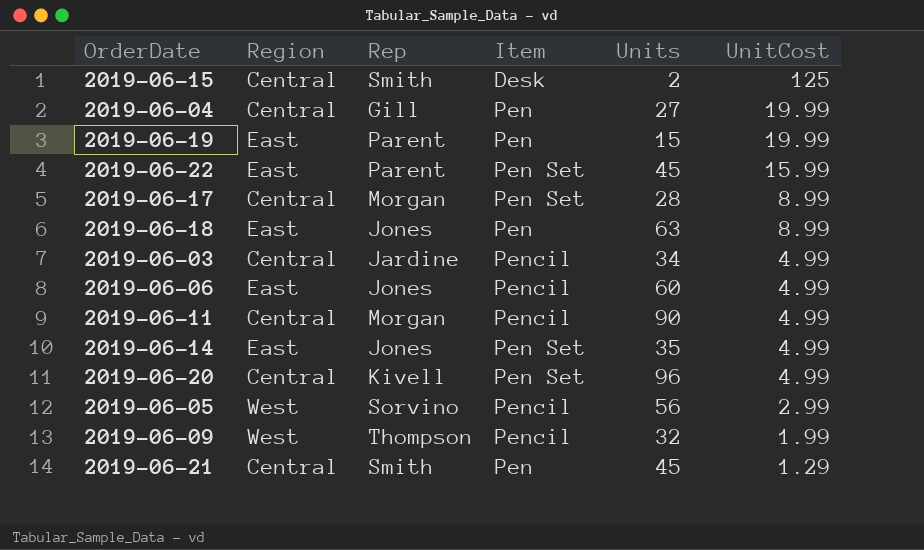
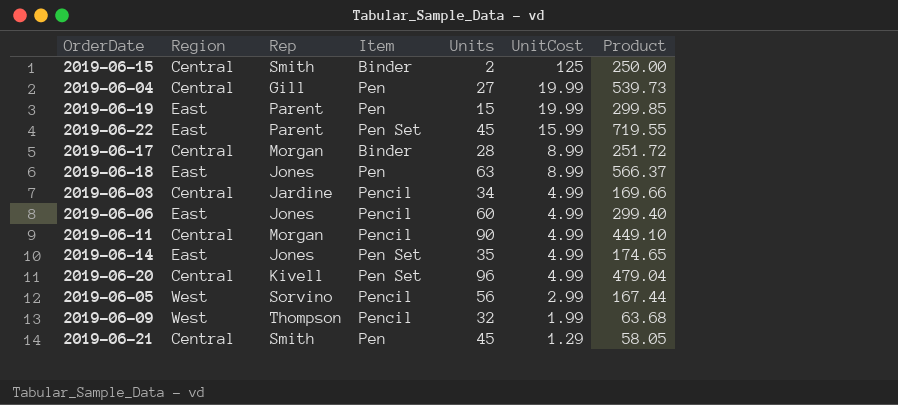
column Product | formula: none -> [Units] * [UnitCost]
2019-06-15 | Item: Desk -> Binder
2019-06-17 | Item: Pen Set -> Binder

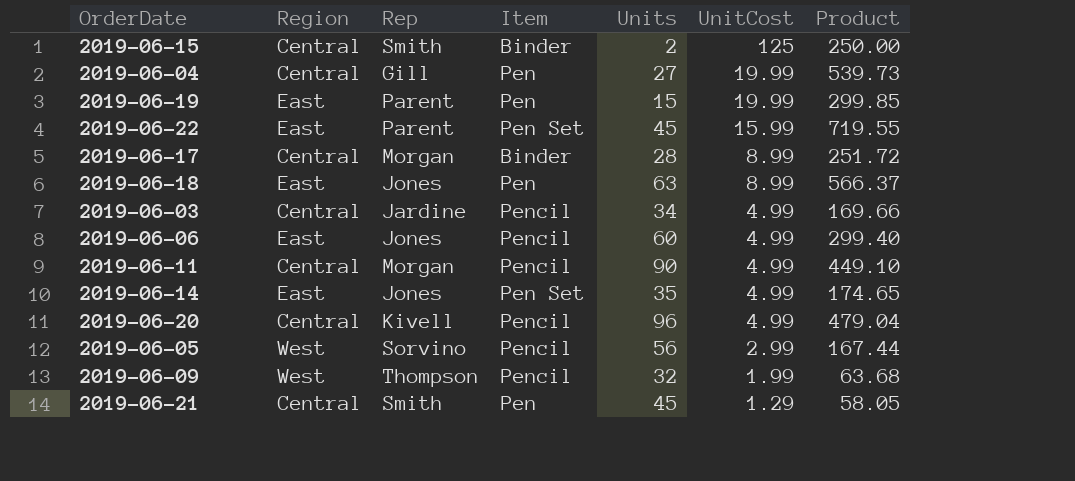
2019-06-20 | Item: Pen Set -> Pencil

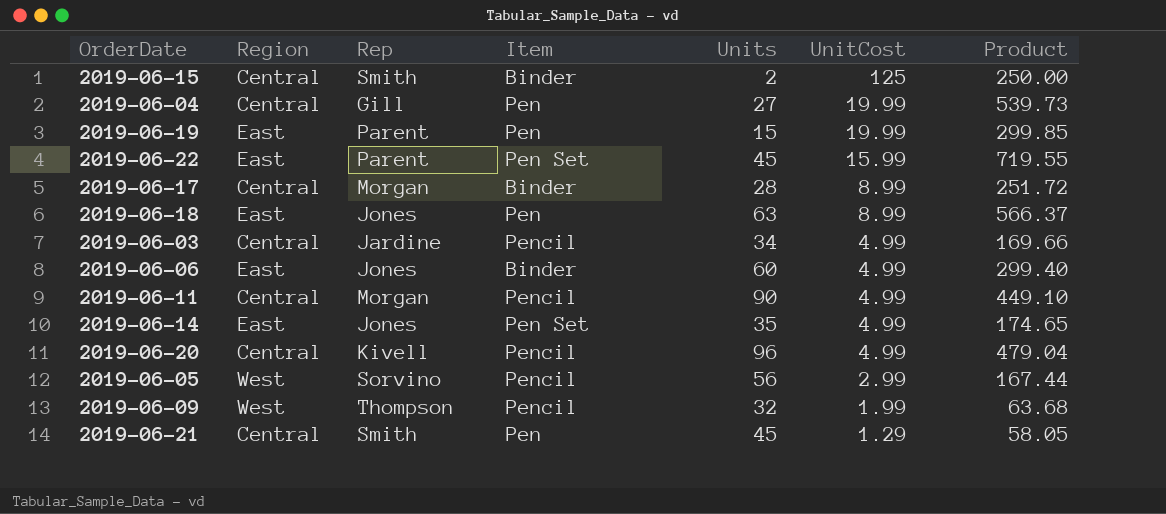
2019-06-06 | Item: Pencil -> Binder

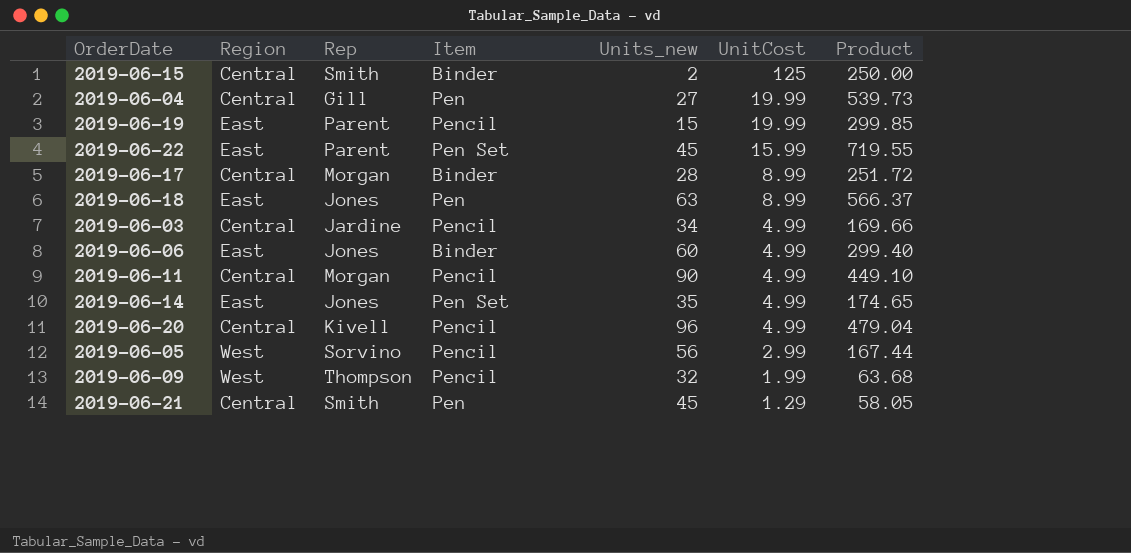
column name: Units -> Units_new
2019-06-19 | Item: Pen -> Pencil

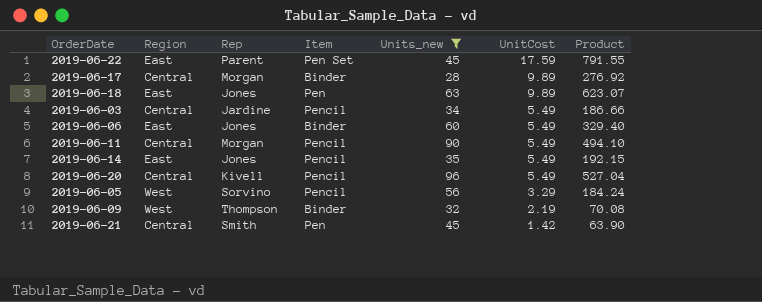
filter: none -> Units_new >= 28
2019-06-22 | UnitCost: 15.99 -> 17.59
2019-06-22 | Product: 719.55 -> 791.55
2019-06-17 | UnitCost: 8.99 -> 9.89
2019-06-17 | Product: 251.72 -> 276.92
2019-06-18 | UnitCost: 8.99 -> 9.89
2019-06-18 | Product: 566.37 -> 623.07
2019-06-03 | UnitCost: 4.99 -> 5.49
2019-06-03 | Product: 169.66 -> 186.66
2019-06-06 | UnitCost: 4.99 -> 5.49
2019-06-06 | Product: 299.40 -> 329.40
2019-06-11 | UnitCost: 4.99 -> 5.49
2019-06-11 | Product: 449.10 -> 494.10
2019-06-14 | Item: Pen Set -> Pencil
2019-06-14 | UnitCost: 4.99 -> 5.49
2019-06-14 | Product: 174.65 -> 192.15
2019-06-20 | UnitCost: 4.99 -> 5.49
2019-06-20 | Product: 479.04 -> 527.04
2019-06-05 | UnitCost: 2.99 -> 3.29
2019-06-05 | Product: 167.44 -> 184.24
2019-06-09 | Item: Pencil -> Binder
2019-06-09 | UnitCost: 1.99 -> 2.19
2019-06-09 | Product: 63.68 -> 70.08
2019-06-21 | UnitCost: 1.29 -> 1.42
2019-06-21 | Product: 58.05 -> 63.90

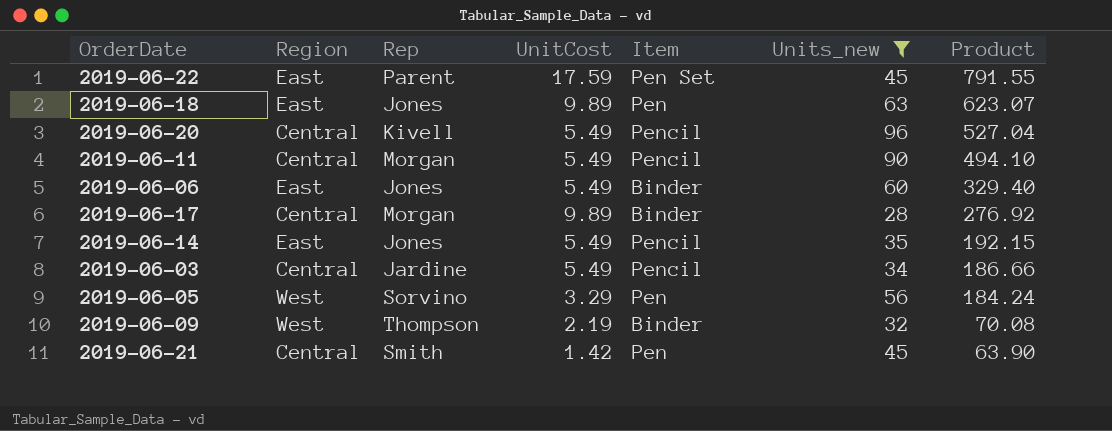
row order: UnitCost descending -> Product descending
column UnitCost | position: 6 -> 4
2019-06-05 | Item: Pencil -> Pen

